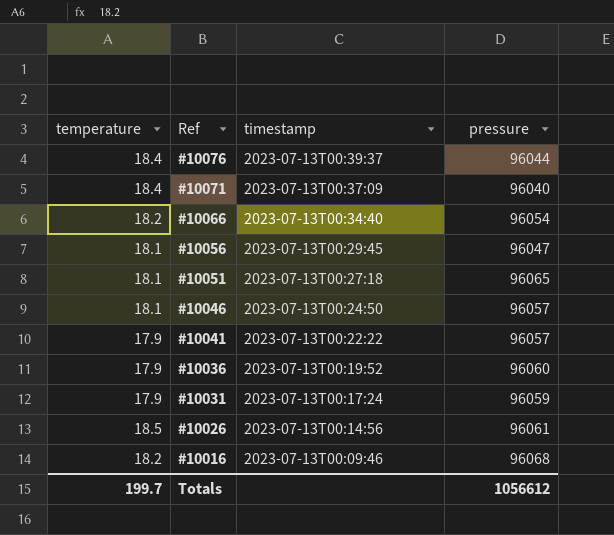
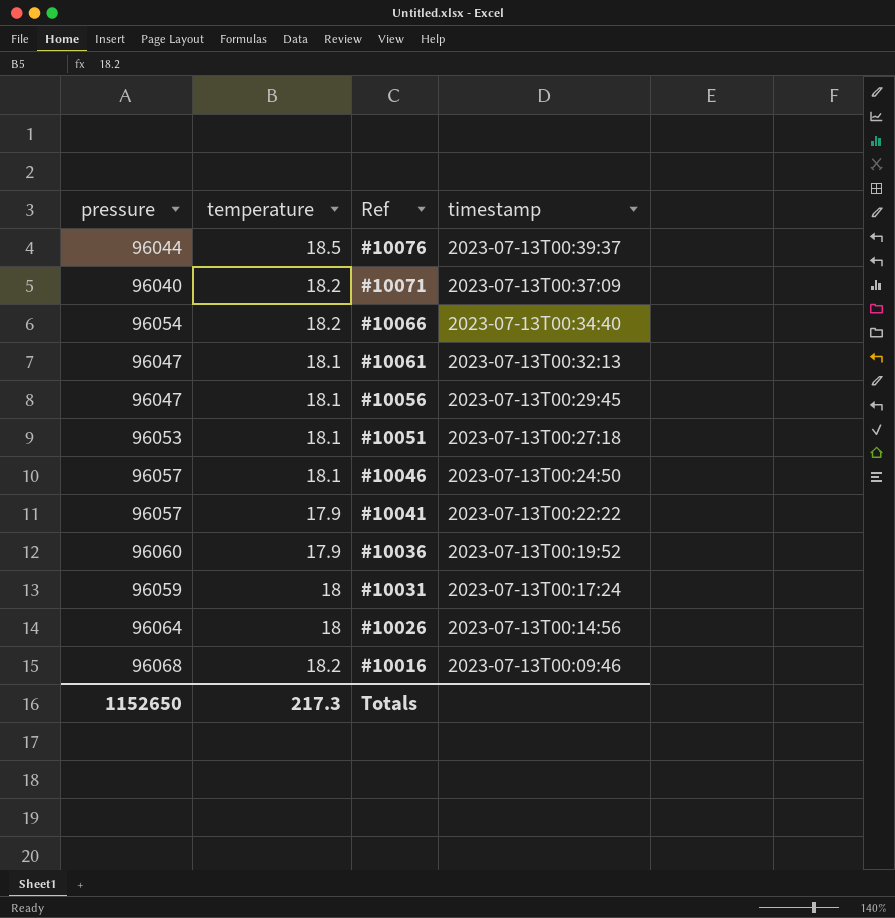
column pressure | position: 4 -> 1
#10076 | temperature: 18.4 -> 18.5
#10071 | temperature: 18.4 -> 18.2
row #10061: none -> 96047 | 18.1 | 2023-07-13T00:32:13
#10051 | pressure: 96065 -> 96053
#10031 | temperature: 17.9 -> 18
#10026 | pressure: 96061 -> 96064
#10026 | temperature: 18.5 -> 18
Totals | pressure: 1056612 -> 1152650
Totals | temperature: 199.7 -> 217.3

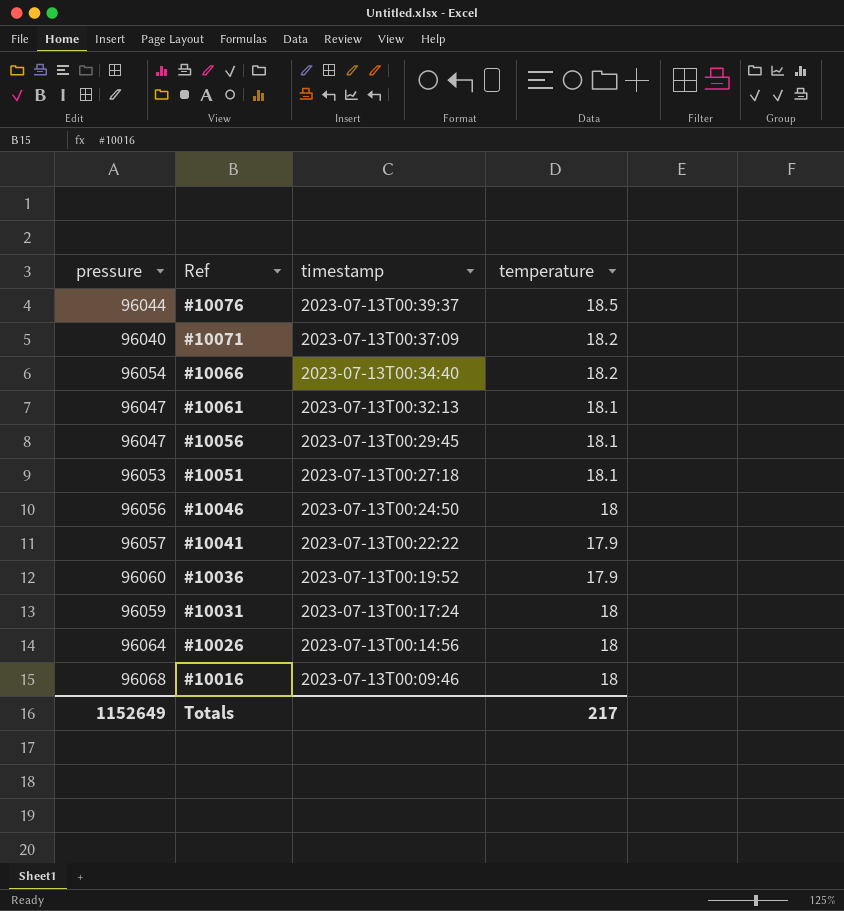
column temperature | position: 2 -> 4
#10046 | pressure: 96057 -> 96056
#10046 | temperature: 18.1 -> 18
#10016 | temperature: 18.2 -> 18
Totals | pressure: 1152650 -> 1152649
Totals | temperature: 217.3 -> 217

